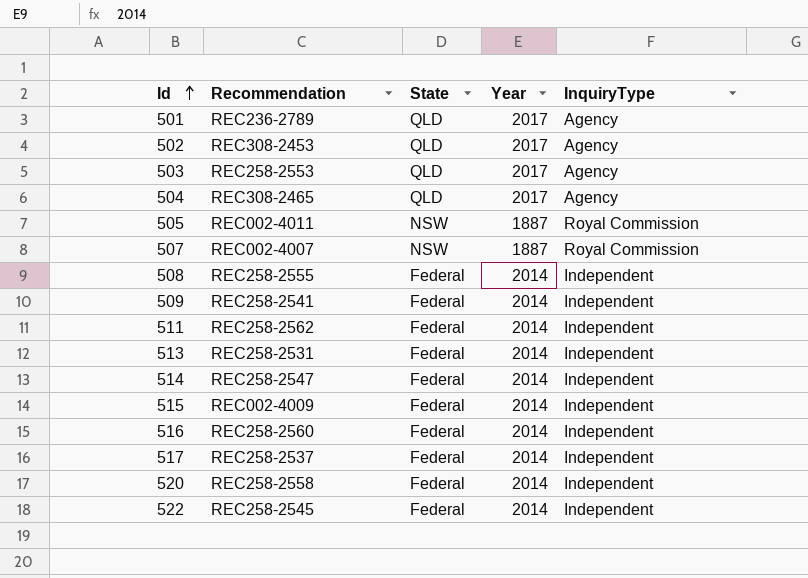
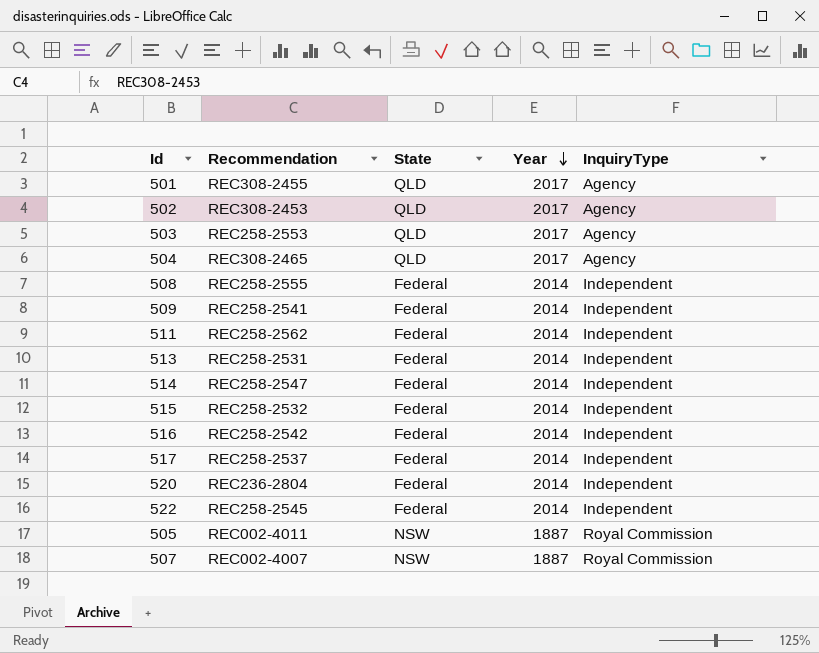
row order: Id ascending -> Year descending
501 | Recommendation: REC236-2789 -> REC308-2455
515 | Recommendation: REC002-4009 -> REC258-2532
516 | Recommendation: REC258-2560 -> REC258-2542
520 | Recommendation: REC258-2558 -> REC236-2804

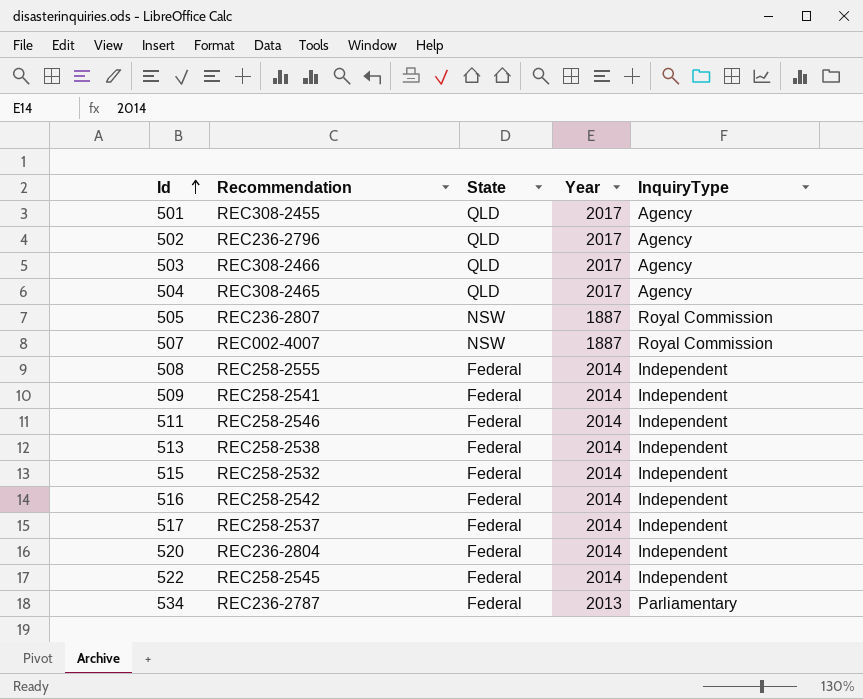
row order: Year descending -> Id ascending
row 514: REC258-2547 | Federal | 2014 | Independent -> none
502 | Recommendation: REC308-2453 -> REC236-2796
503 | Recommendation: REC258-2553 -> REC308-2466
505 | Recommendation: REC002-4011 -> REC236-2807
511 | Recommendation: REC258-2562 -> REC258-2546
513 | Recommendation: REC258-2531 -> REC258-2538
row 534: none -> REC236-2787 | Federal | 2013 | Parliamentary

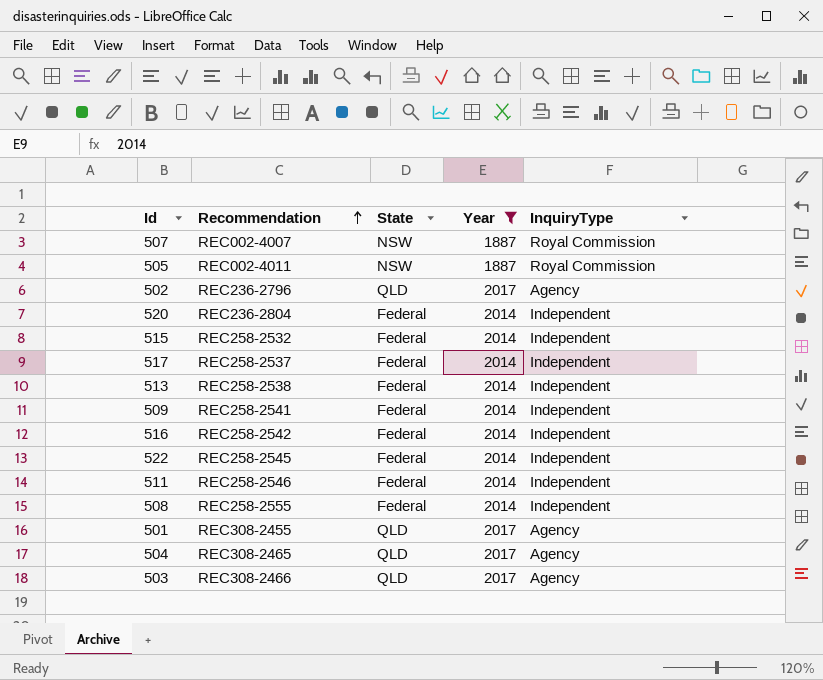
filter: none -> Year != 2013
row order: Id ascending -> Recommendation ascending
505 | Recommendation: REC236-2807 -> REC002-4011

